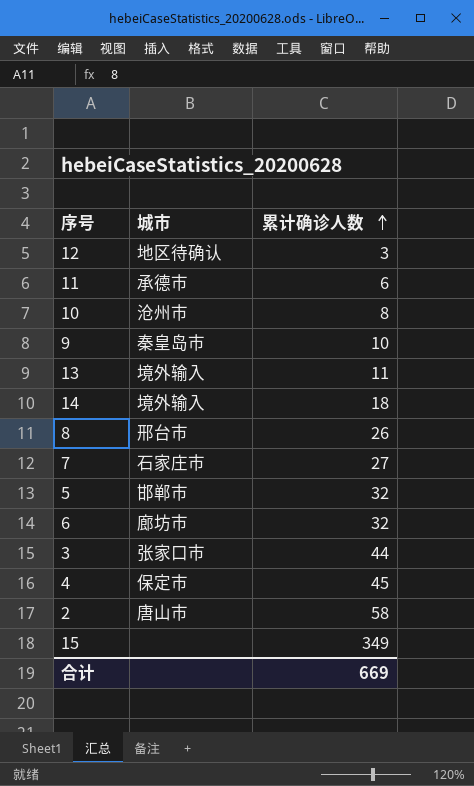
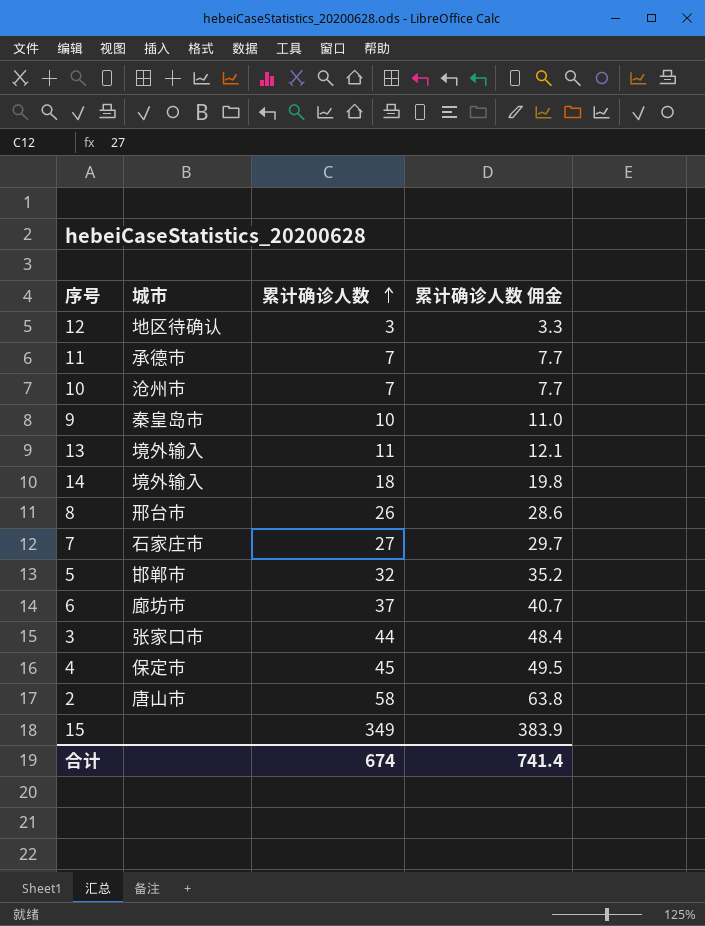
column 累计确诊人数 佣金 | formula: none -> [累计确诊人数] * 1.1
11 | 累计确诊人数: 6 -> 7
10 | 累计确诊人数: 8 -> 7
6 | 累计确诊人数: 32 -> 37
合计 | 累计确诊人数: 669 -> 674

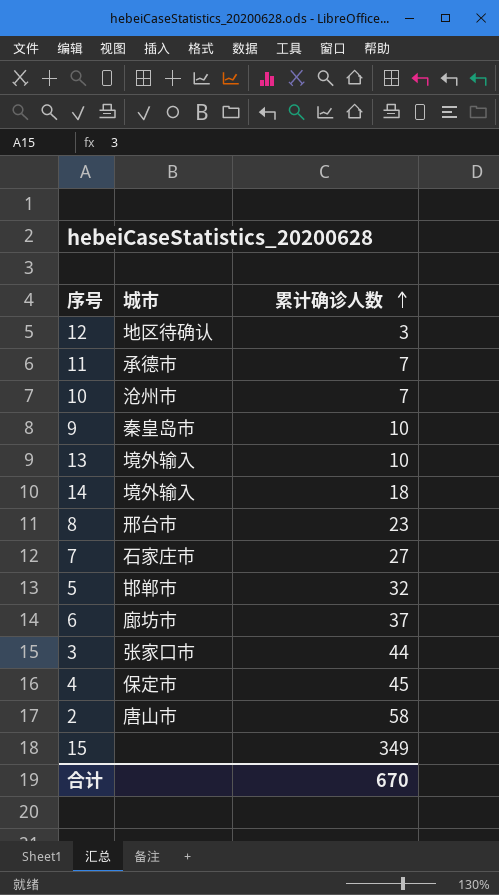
column 累计确诊人数 佣金 | formula: [累计确诊人数] * 1.1 -> none
13 | 累计确诊人数: 11 -> 10
8 | 累计确诊人数: 26 -> 23
合计 | 累计确诊人数: 674 -> 670

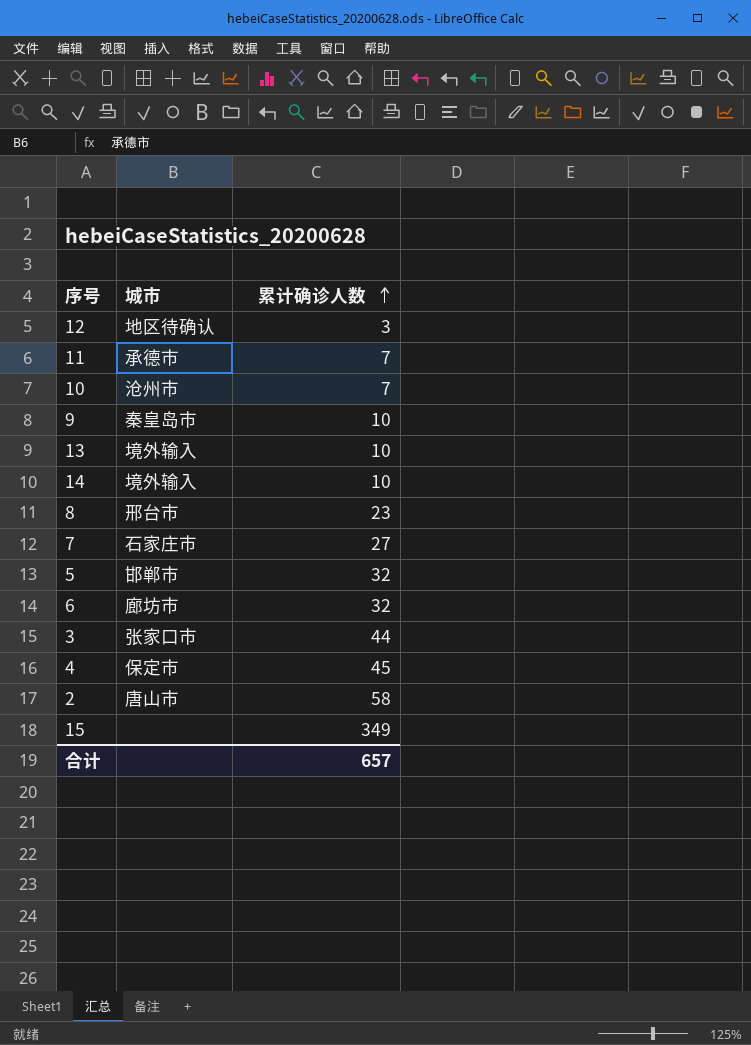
14 | 累计确诊人数: 18 -> 10
6 | 累计确诊人数: 37 -> 32
合计 | 累计确诊人数: 670 -> 657

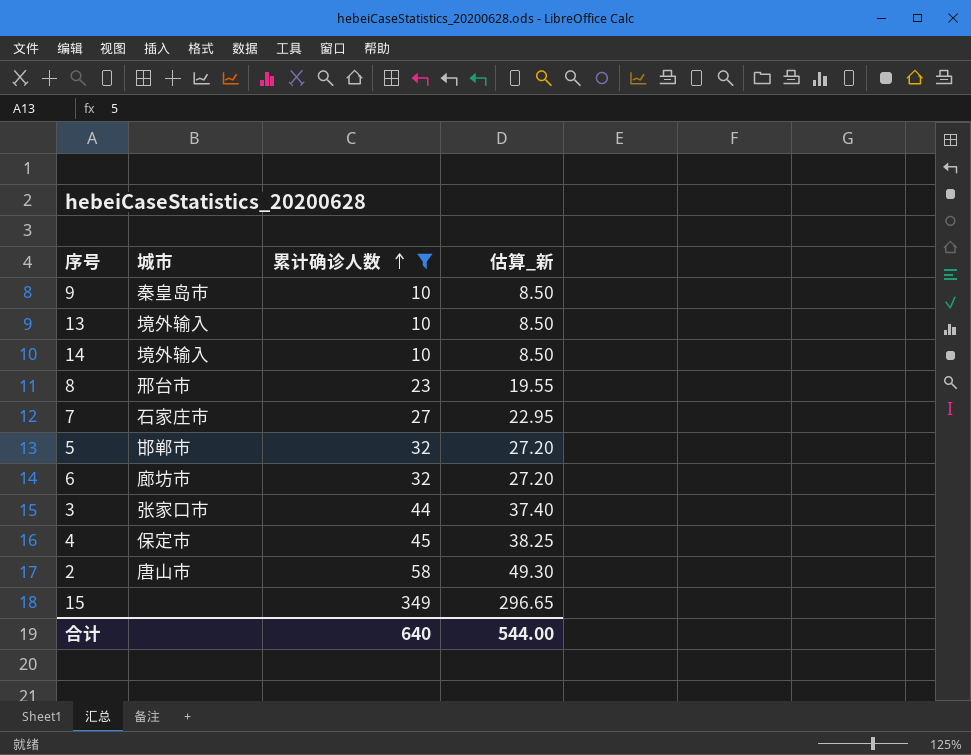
filter: none -> 累计确诊人数 >= 10
column 估算_新 | formula: none -> [累计确诊人数] * 0.85
合计 | 累计确诊人数: 657 -> 640

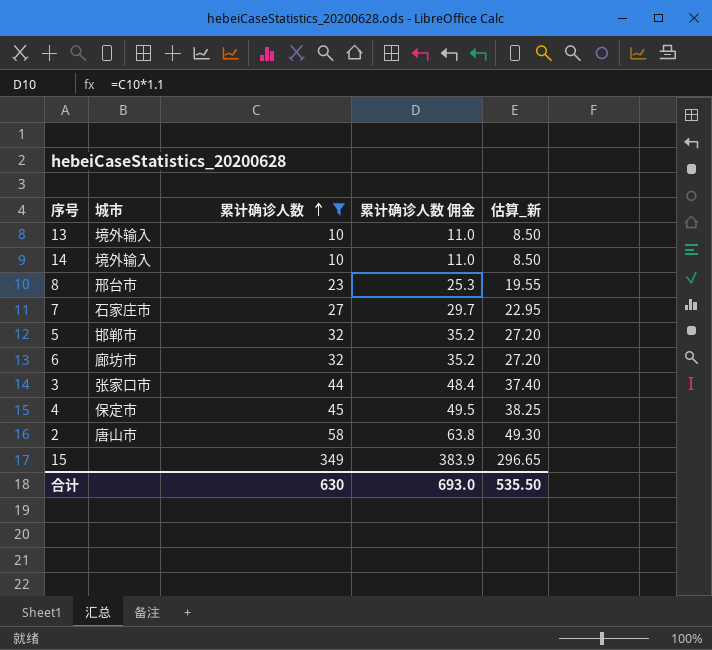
column 累计确诊人数 佣金 | formula: none -> [累计确诊人数] * 1.1
row 9: 秦皇岛市 | 10 | 8.50 -> none
合计 | 累计确诊人数: 640 -> 630
合计 | 估算_新: 544.00 -> 535.50

